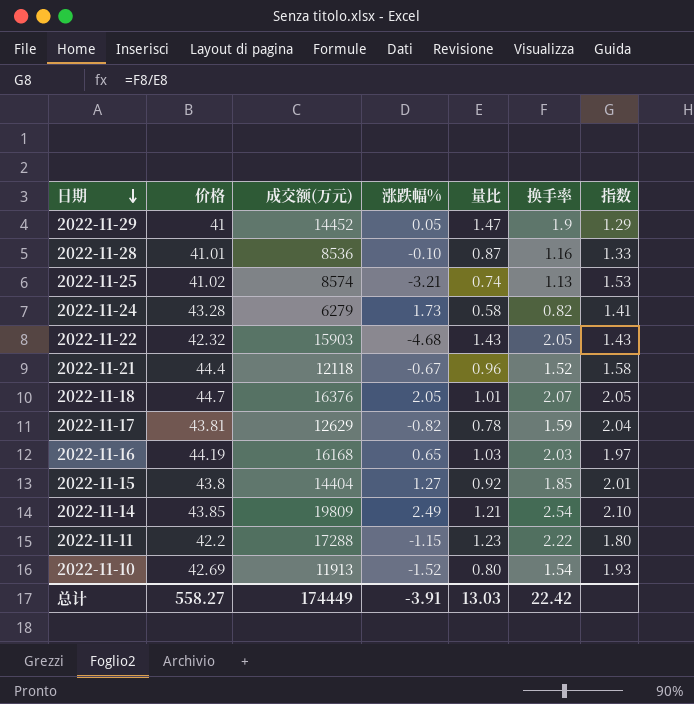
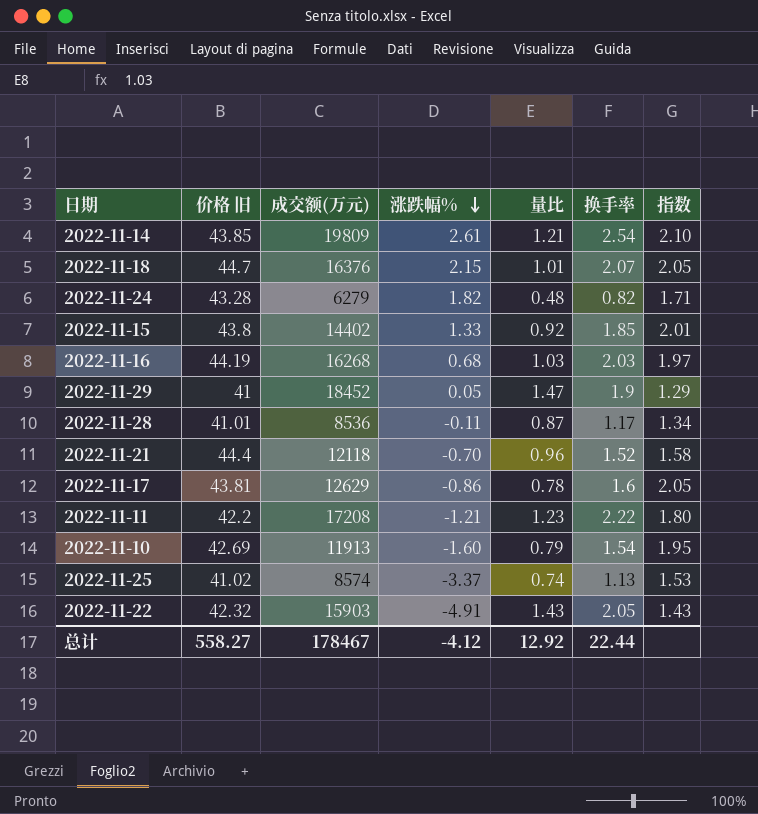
row order: 日期 descending -> 涨跌幅% descending
column name: 价格 -> 价格 旧
2022-11-14 | 涨跌幅%: 2.49 -> 2.61
2022-11-18 | 涨跌幅%: 2.05 -> 2.15
2022-11-24 | 涨跌幅%: 1.73 -> 1.82
2022-11-24 | 量比: 0.58 -> 0.48
2022-11-24 | 指数: 1.41 -> 1.71
2022-11-15 | 成交额(万元): 14404 -> 14402
2022-11-15 | 涨跌幅%: 1.27 -> 1.33
2022-11-16 | 成交额(万元): 16168 -> 16268
2022-11-16 | 涨跌幅%: 0.65 -> 0.68
2022-11-29 | 成交额(万元): 14452 -> 18452
2022-11-28 | 涨跌幅%: -0.10 -> -0.11
2022-11-28 | 换手率: 1.16 -> 1.17
2022-11-28 | 指数: 1.33 -> 1.34
2022-11-21 | 涨跌幅%: -0.67 -> -0.70
2022-11-17 | 涨跌幅%: -0.82 -> -0.86
2022-11-17 | 换手率: 1.59 -> 1.6
2022-11-17 | 指数: 2.04 -> 2.05
2022-11-11 | 成交额(万元): 17288 -> 17208
2022-11-11 | 涨跌幅%: -1.15 -> -1.21
2022-11-10 | 涨跌幅%: -1.52 -> -1.60
2022-11-10 | 量比: 0.80 -> 0.79
2022-11-10 | 指数: 1.93 -> 1.95
2022-11-25 | 涨跌幅%: -3.21 -> -3.37
2022-11-22 | 涨跌幅%: -4.68 -> -4.91
总计 | 成交额(万元): 174449 -> 178467
总计 | 涨跌幅%: -3.91 -> -4.12
总计 | 量比: 13.03 -> 12.92
总计 | 换手率: 22.42 -> 22.44

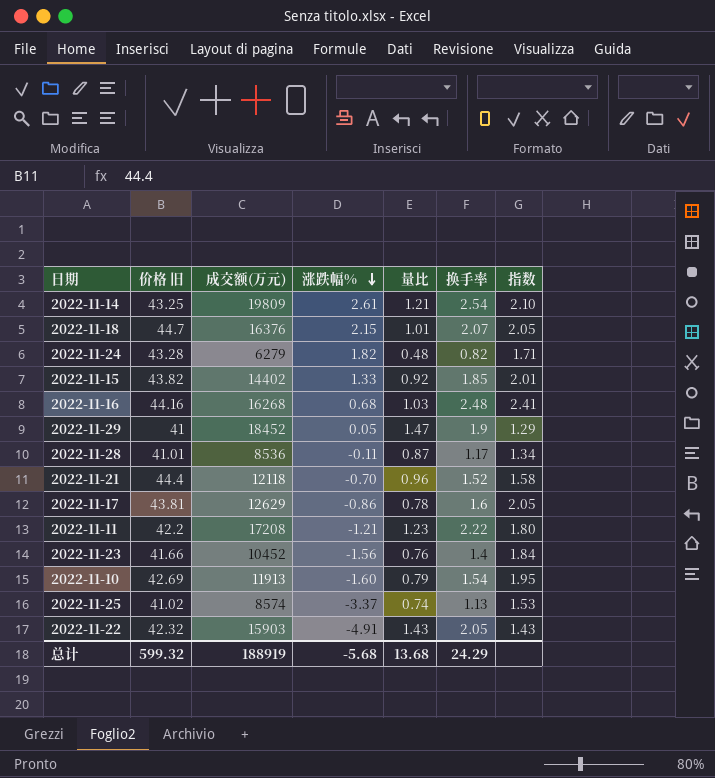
2022-11-14 | 价格 旧: 43.85 -> 43.25
2022-11-15 | 价格 旧: 43.8 -> 43.82
2022-11-16 | 价格 旧: 44.19 -> 44.16
2022-11-16 | 换手率: 2.03 -> 2.48
2022-11-16 | 指数: 1.97 -> 2.41
row 2022-11-23: none -> 41.66 | 10452 | -1.56 | 0.76 | 1.4 | 1.84
总计 | 价格 旧: 558.27 -> 599.32
总计 | 成交额(万元): 178467 -> 188919
总计 | 涨跌幅%: -4.12 -> -5.68
总计 | 量比: 12.92 -> 13.68
总计 | 换手率: 22.44 -> 24.29

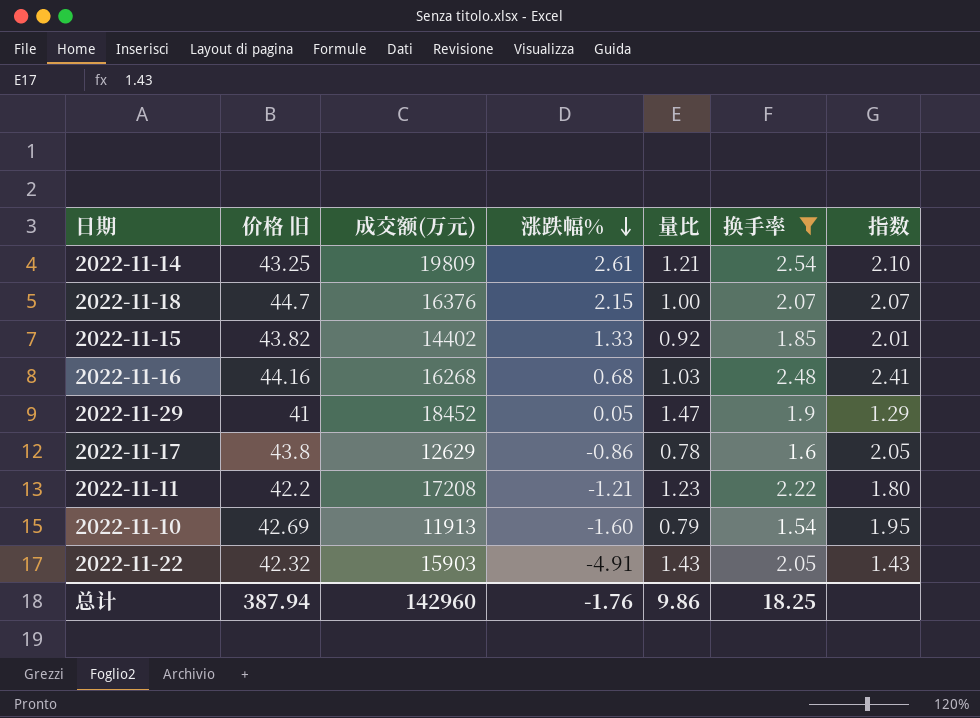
filter: none -> 换手率 >= 1.54
2022-11-18 | 量比: 1.01 -> 1.00
2022-11-18 | 指数: 2.05 -> 2.07
2022-11-17 | 价格 旧: 43.81 -> 43.8
总计 | 价格 旧: 599.32 -> 387.94
总计 | 成交额(万元): 188919 -> 142960
总计 | 涨跌幅%: -5.68 -> -1.76
总计 | 量比: 13.68 -> 9.86
总计 | 换手率: 24.29 -> 18.25

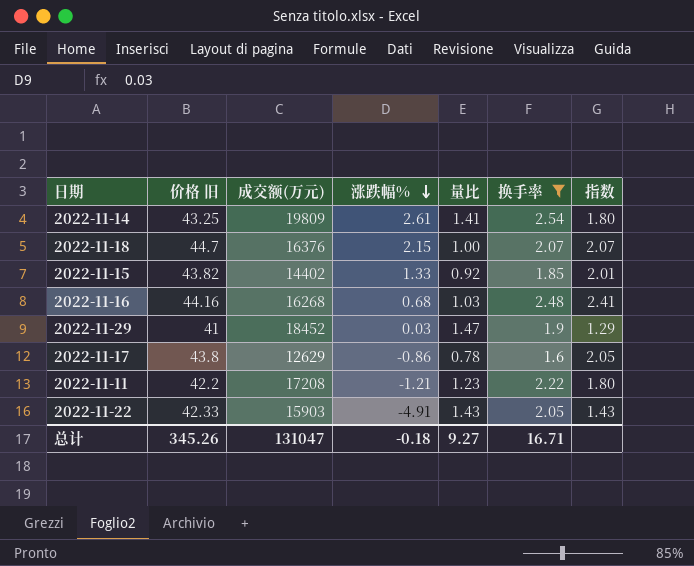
row 2022-11-10: 42.69 | 11913 | -1.60 | 0.79 | 1.54 | 1.95 -> none
2022-11-14 | 量比: 1.21 -> 1.41
2022-11-14 | 指数: 2.10 -> 1.80
2022-11-29 | 涨跌幅%: 0.05 -> 0.03
2022-11-22 | 价格 旧: 42.32 -> 42.33
总计 | 价格 旧: 387.94 -> 345.26
总计 | 成交额(万元): 142960 -> 131047
总计 | 涨跌幅%: -1.76 -> -0.18
总计 | 量比: 9.86 -> 9.27
总计 | 换手率: 18.25 -> 16.71

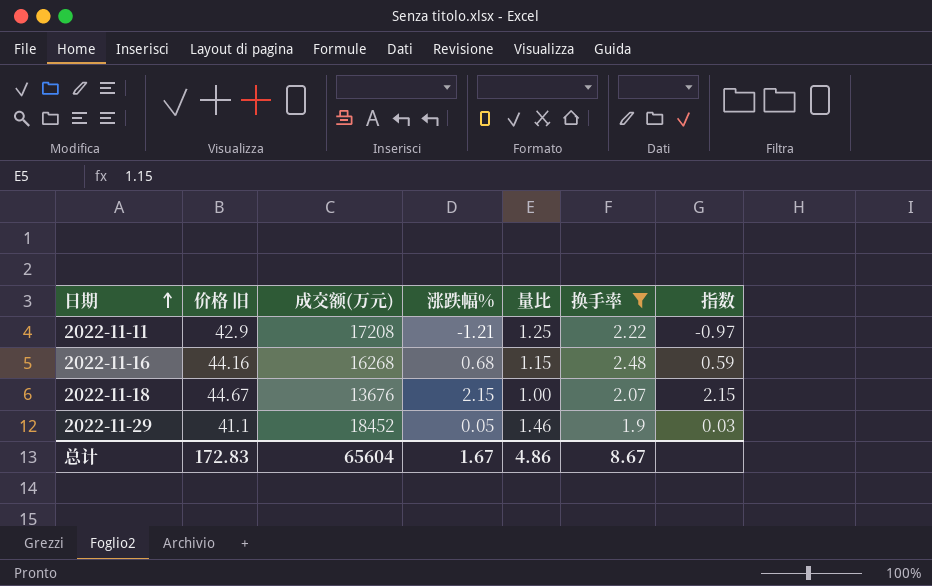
row order: 涨跌幅% descending -> 日期 ascending
column 指数 | formula: [换手率] / [量比] -> [涨跌幅%] / [量比]
row 2022-11-14: 43.25 | 19809 | 2.61 | 1.41 | 2.54 | 1.80 -> none
row 2022-11-15: 43.82 | 14402 | 1.33 | 0.92 | 1.85 | 2.01 -> none
row 2022-11-17: 43.8 | 12629 | -0.86 | 0.78 | 1.6 | 2.05 -> none
row 2022-11-22: 42.33 | 15903 | -4.91 | 1.43 | 2.05 | 1.43 -> none
2022-11-11 | 价格 旧: 42.2 -> 42.9
2022-11-11 | 量比: 1.23 -> 1.25
2022-11-16 | 量比: 1.03 -> 1.15
2022-11-18 | 价格 旧: 44.7 -> 44.67
2022-11-18 | 成交额(万元): 16376 -> 13676
2022-11-29 | 价格 旧: 41 -> 41.1
2022-11-29 | 涨跌幅%: 0.03 -> 0.05
2022-11-29 | 量比: 1.47 -> 1.46
总计 | 价格 旧: 345.26 -> 172.83
总计 | 成交额(万元): 131047 -> 65604
总计 | 涨跌幅%: -0.18 -> 1.67
总计 | 量比: 9.27 -> 4.86
总计 | 换手率: 16.71 -> 8.67

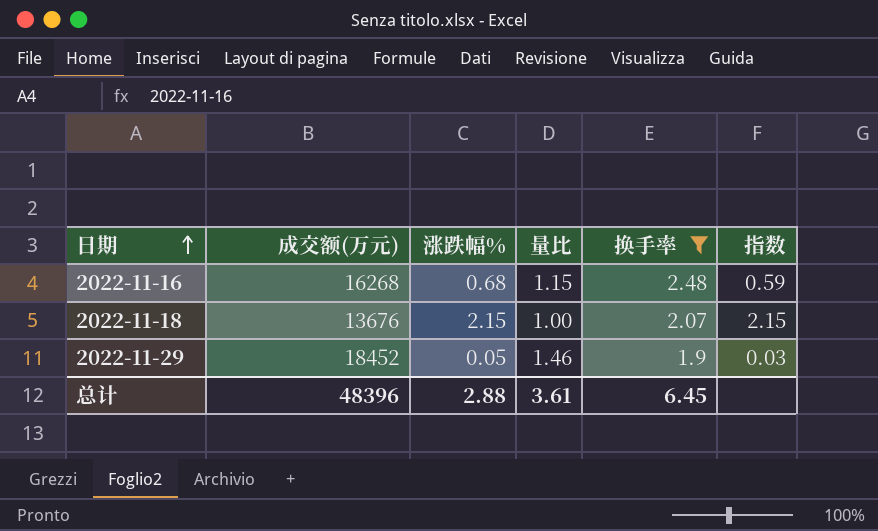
column 价格 旧 | position: 2 -> none
row 2022-11-11: 42.9 | 17208 | -1.21 | 1.25 | 2.22 | -0.97 -> none
总计 | 成交额(万元): 65604 -> 48396
总计 | 涨跌幅%: 1.67 -> 2.88
总计 | 量比: 4.86 -> 3.61
总计 | 换手率: 8.67 -> 6.45

